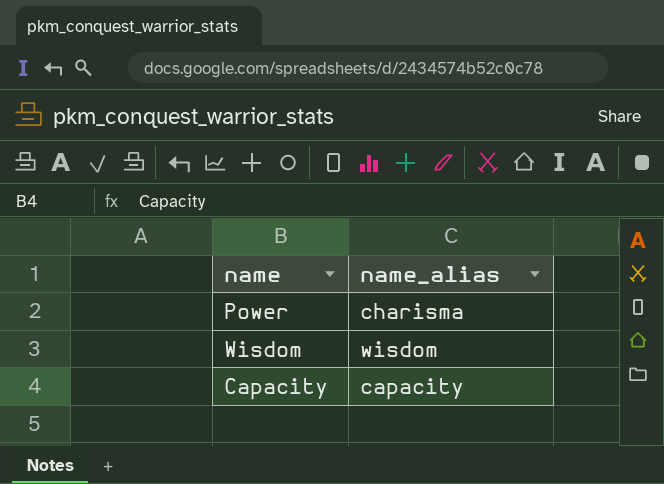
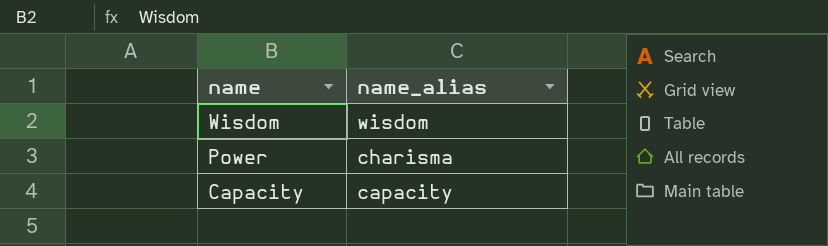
row order: none -> name descending

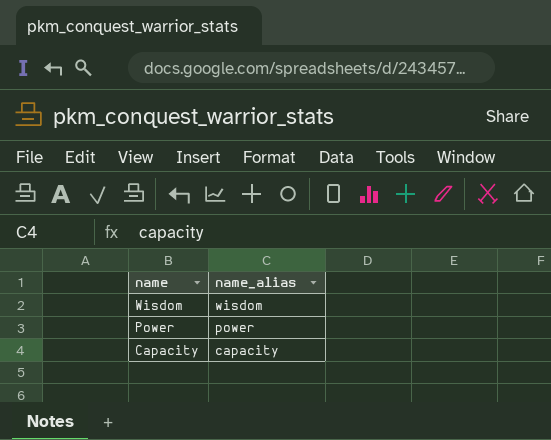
Power | name_alias: charisma -> power

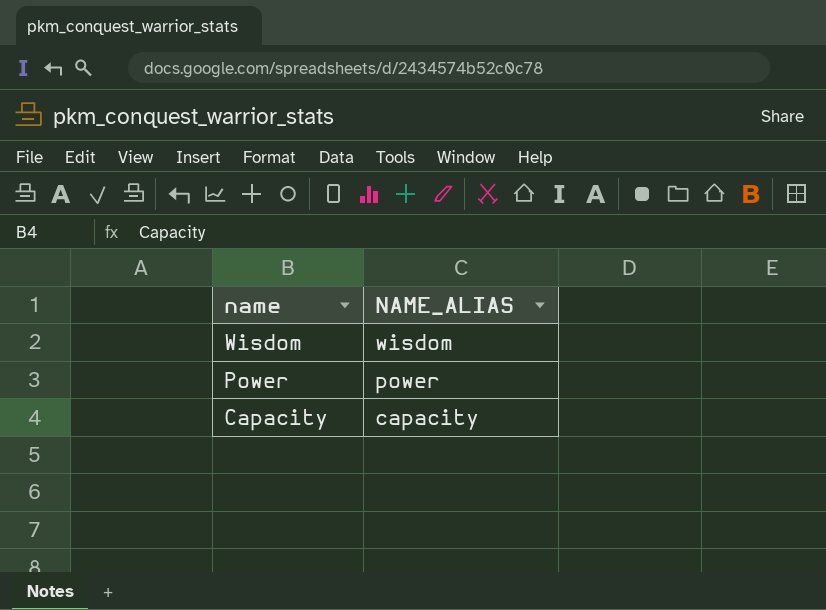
column name: name_alias -> NAME_ALIAS

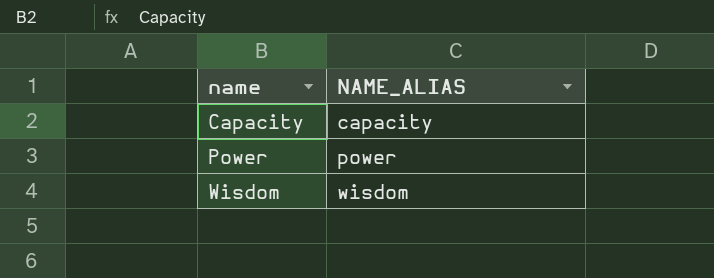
row order: name descending -> name ascending

